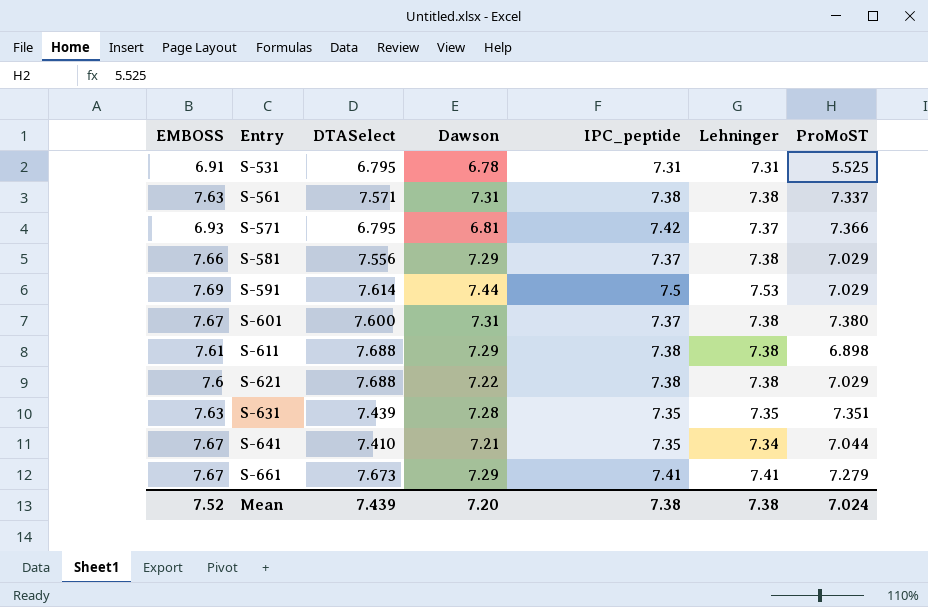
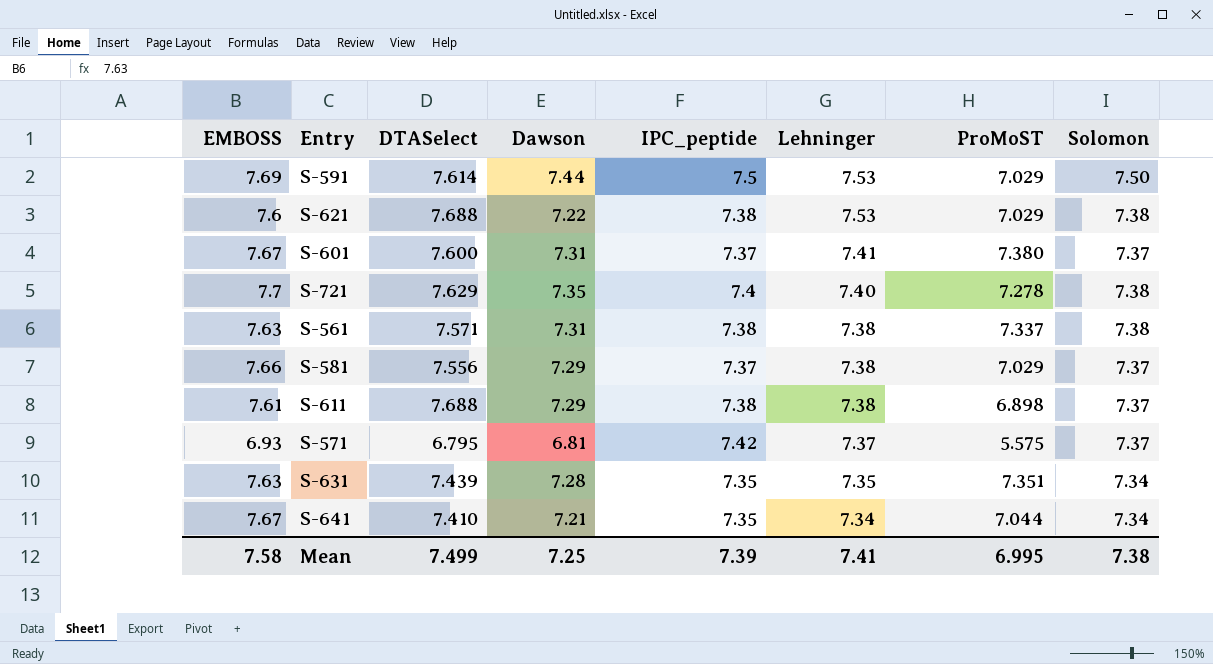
row order: Entry ascending -> Lehninger descending
column Solomon | position: none -> 8
row S-531: 6.91 | 6.795 | 6.78 | 7.31 | 7.31 | 5.525 -> none
row S-661: 7.67 | 7.673 | 7.29 | 7.41 | 7.41 | 7.279 -> none
S-621 | Lehninger: 7.38 -> 7.53
S-601 | Lehninger: 7.38 -> 7.41
row S-721: none -> 7.7 | 7.629 | 7.35 | 7.4 | 7.40 | 7.278 | 7.38
S-571 | ProMoST: 7.366 -> 5.575
Mean | EMBOSS: 7.52 -> 7.58
Mean | DTASelect: 7.439 -> 7.499
Mean | Dawson: 7.20 -> 7.25
Mean | IPC_peptide: 7.38 -> 7.39
Mean | Lehninger: 7.38 -> 7.41
Mean | ProMoST: 7.024 -> 6.995

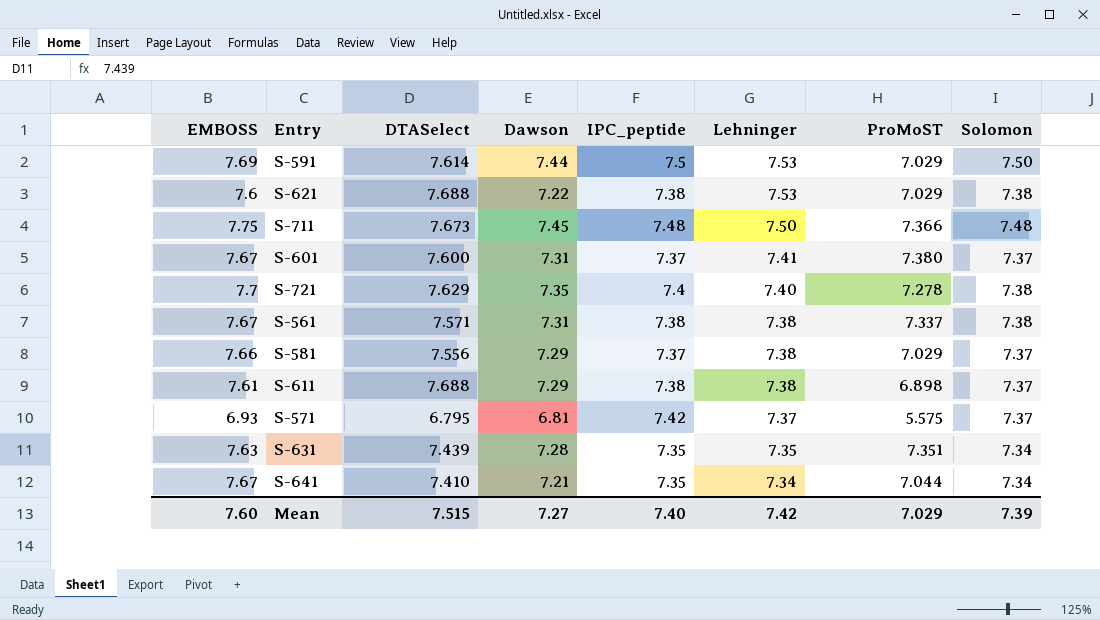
row S-711: none -> 7.75 | 7.673 | 7.45 | 7.48 | 7.50 | 7.366 | 7.48
S-561 | EMBOSS: 7.63 -> 7.67
Mean | EMBOSS: 7.58 -> 7.60
Mean | DTASelect: 7.499 -> 7.515
Mean | Dawson: 7.25 -> 7.27
Mean | IPC_peptide: 7.39 -> 7.40
Mean | Lehninger: 7.41 -> 7.42
Mean | ProMoST: 6.995 -> 7.029
Mean | Solomon: 7.38 -> 7.39

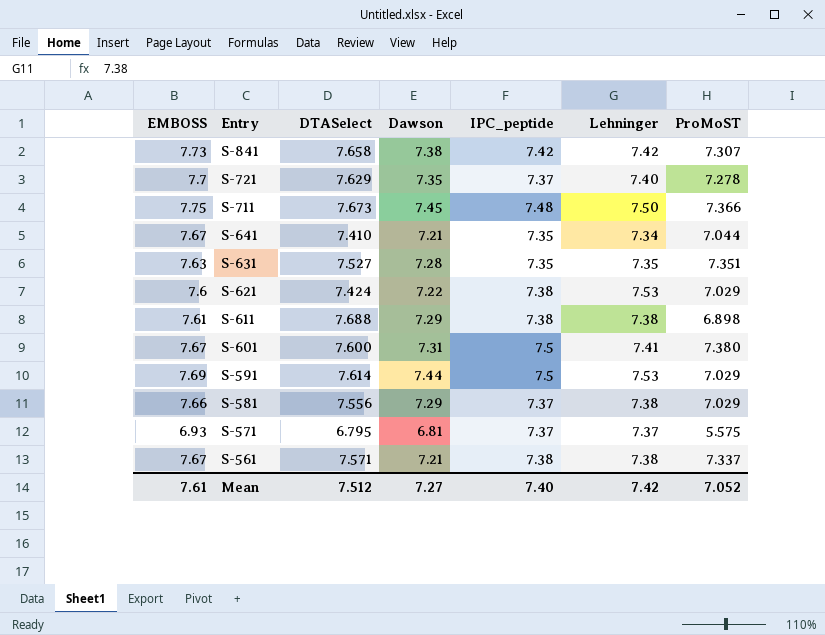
row order: Lehninger descending -> Entry descending
column Solomon | position: 8 -> none
row S-841: none -> 7.73 | 7.658 | 7.38 | 7.42 | 7.42 | 7.307
S-721 | IPC_peptide: 7.4 -> 7.37
S-631 | DTASelect: 7.439 -> 7.527
S-621 | DTASelect: 7.688 -> 7.424
S-601 | IPC_peptide: 7.37 -> 7.5
S-571 | IPC_peptide: 7.42 -> 7.37
S-561 | Dawson: 7.31 -> 7.21
Mean | EMBOSS: 7.60 -> 7.61
Mean | DTASelect: 7.515 -> 7.512
Mean | ProMoST: 7.029 -> 7.052

